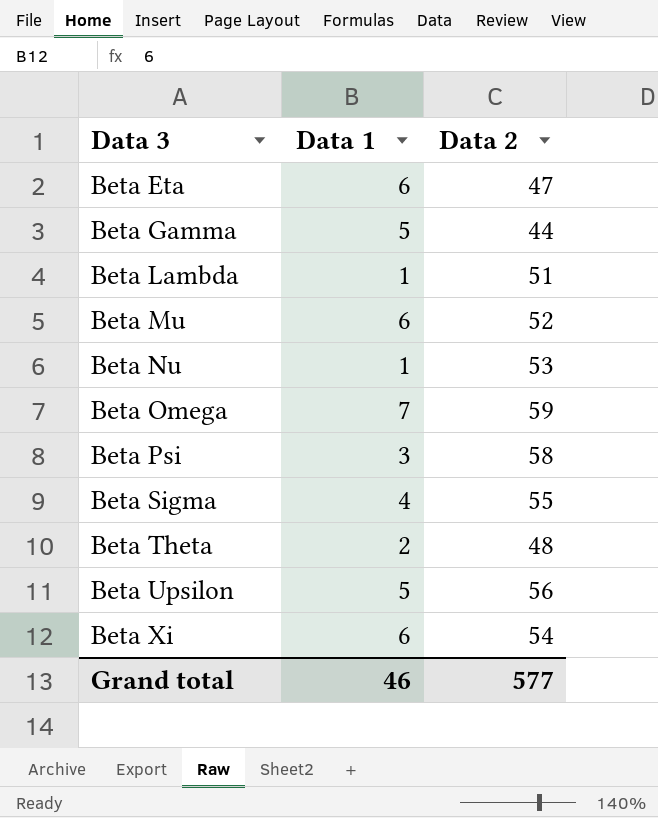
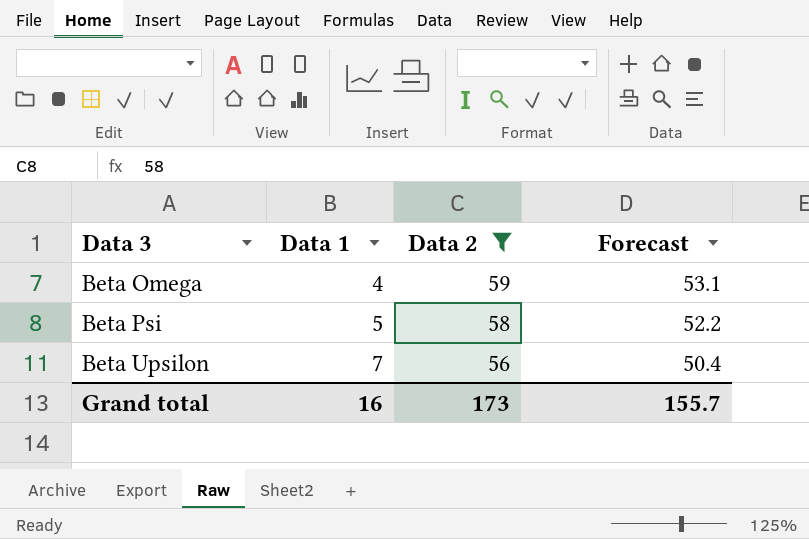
filter: none -> Data 2 >= 56
column Forecast | formula: none -> [Data 2] * 0.9
Beta Omega | Data 1: 7 -> 4
Beta Psi | Data 1: 3 -> 5
Beta Upsilon | Data 1: 5 -> 7
Grand total | Data 1: 46 -> 16
Grand total | Data 2: 577 -> 173

